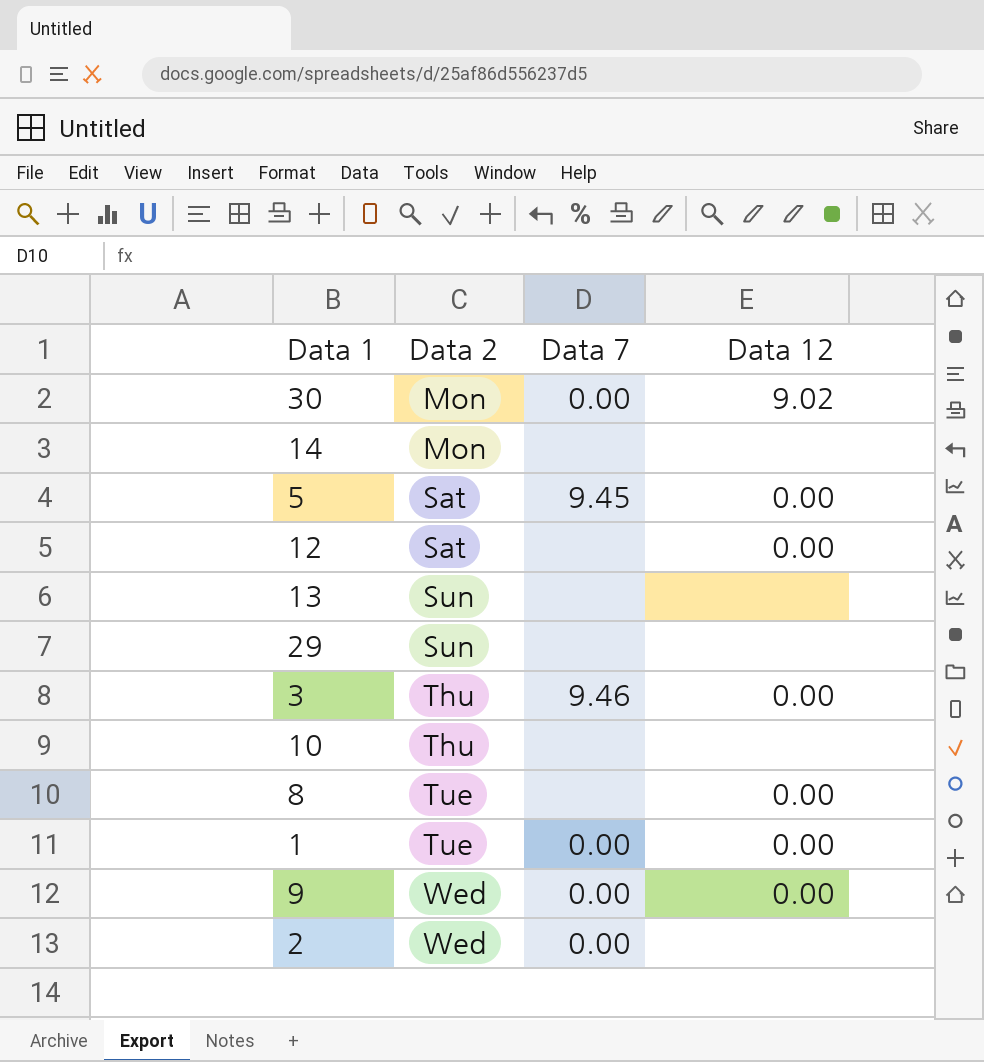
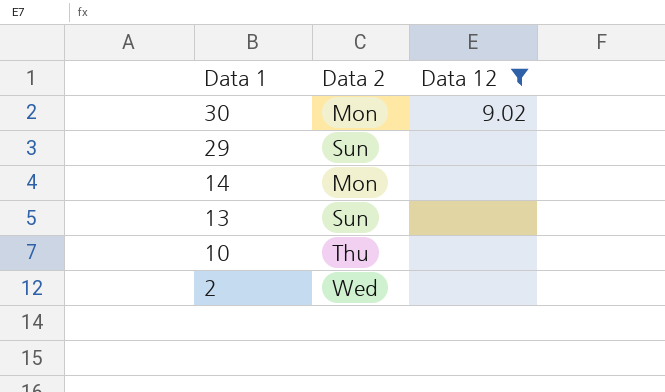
filter: none -> Data 12 != 0.00
row order: Data 2 ascending -> Data 1 descending
column Data 7 | position: 3 -> none

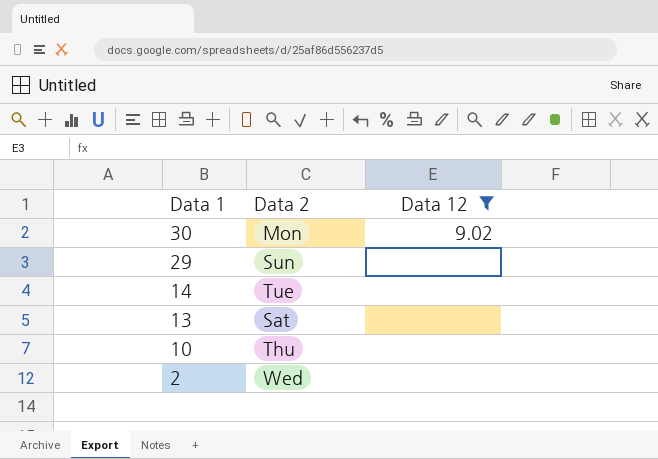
14 | Data 2: Mon -> Tue
13 | Data 2: Sun -> Sat

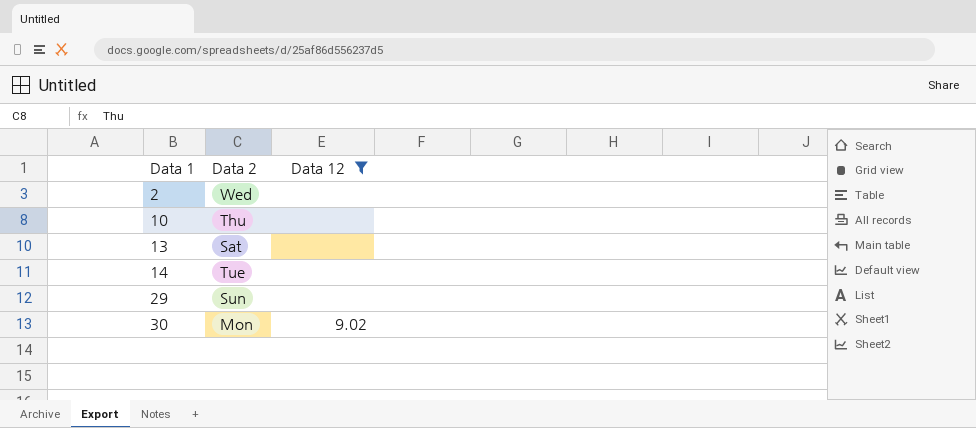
row order: Data 1 descending -> Data 1 ascending

